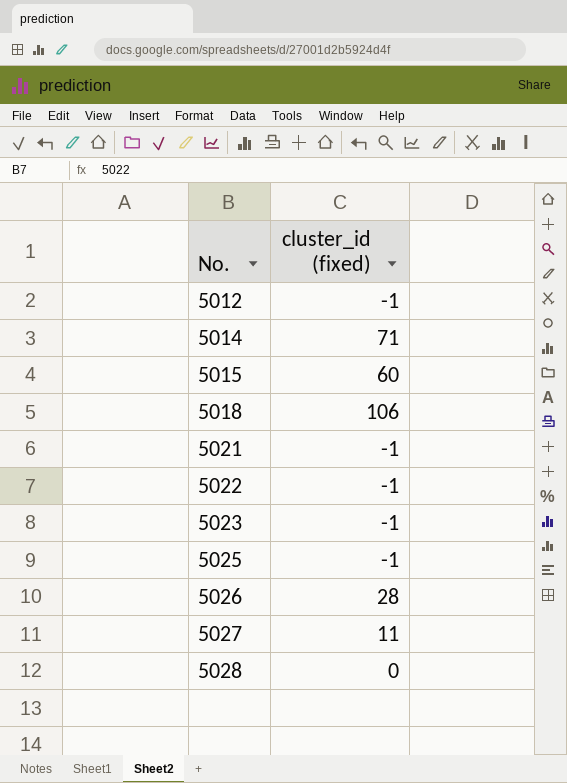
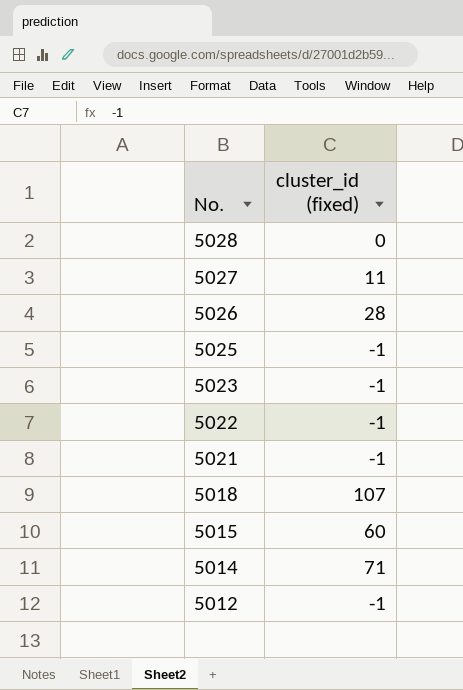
row order: No. ascending -> No. descending
5018 | cluster_id (fixed): 106 -> 107

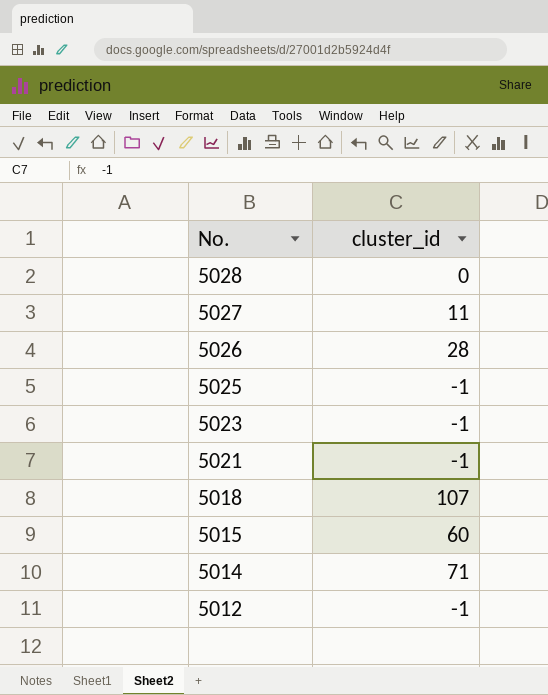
column name: cluster_id (fixed) -> cluster_id
row 5022: -1 -> none

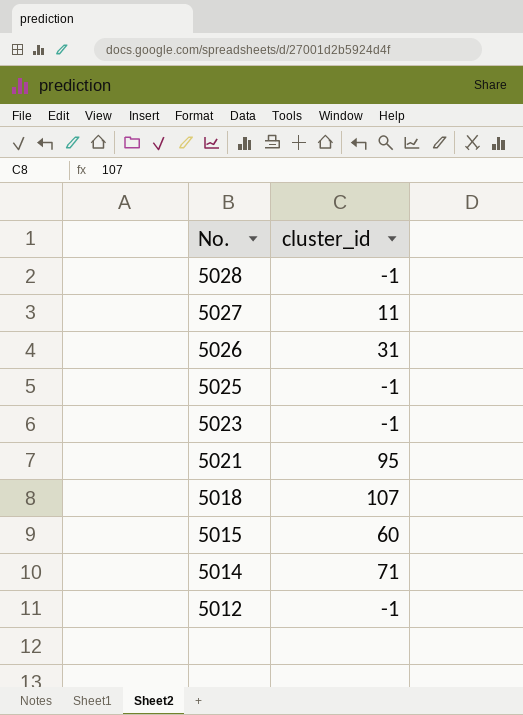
5028 | cluster_id: 0 -> -1
5026 | cluster_id: 28 -> 31
5021 | cluster_id: -1 -> 95

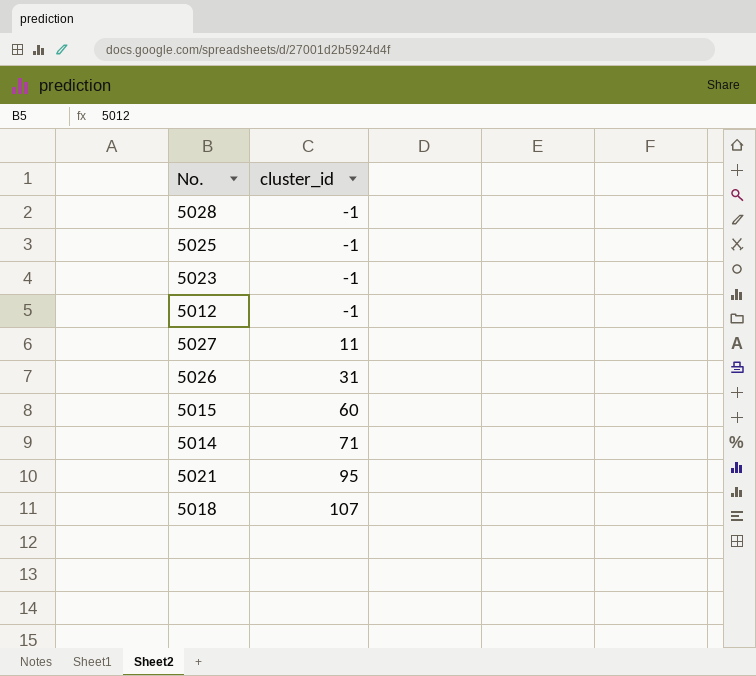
row order: No. descending -> cluster_id ascending

